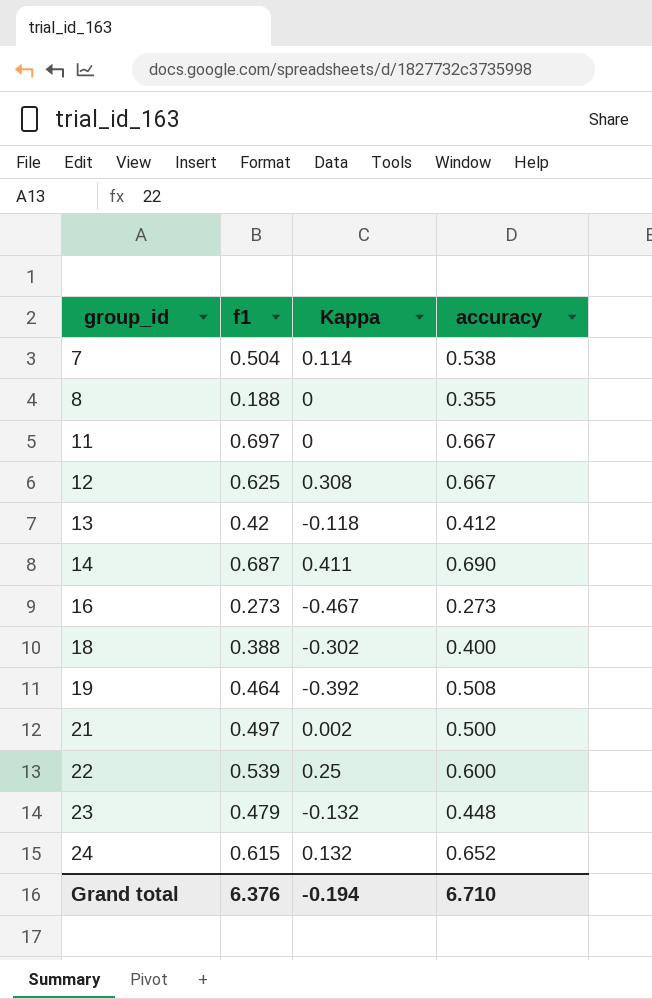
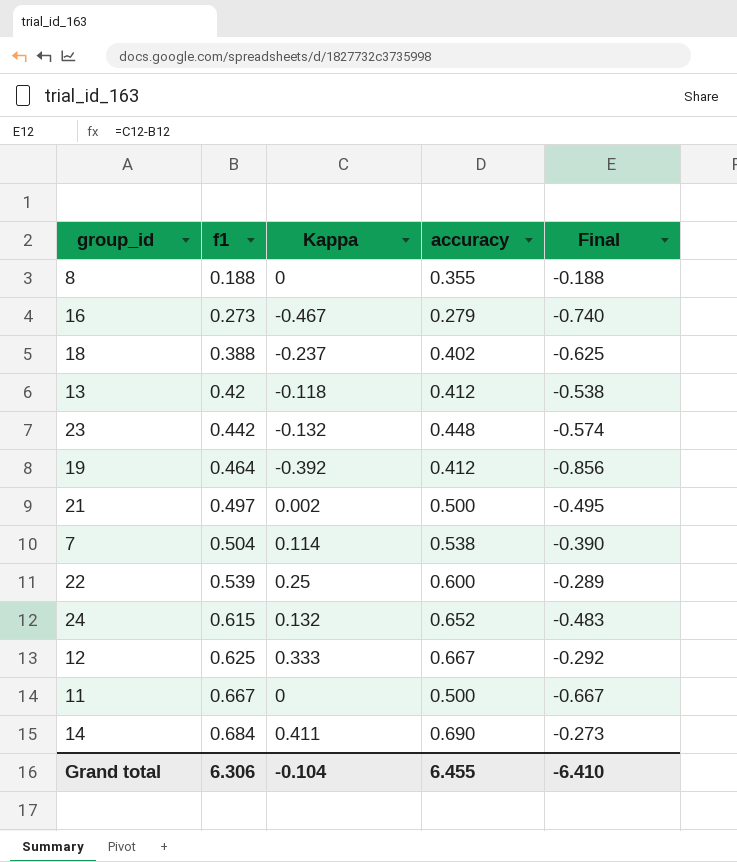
row order: group_id ascending -> f1 ascending
column Final | formula: none -> [Kappa] - [f1]
16 | accuracy: 0.273 -> 0.279
18 | Kappa: -0.302 -> -0.237
18 | accuracy: 0.400 -> 0.402
23 | f1: 0.479 -> 0.442
19 | accuracy: 0.508 -> 0.412
12 | Kappa: 0.308 -> 0.333
11 | f1: 0.697 -> 0.667
11 | accuracy: 0.667 -> 0.500
14 | f1: 0.687 -> 0.684
Grand total | f1: 6.376 -> 6.306
Grand total | Kappa: -0.194 -> -0.104
Grand total | accuracy: 6.710 -> 6.455

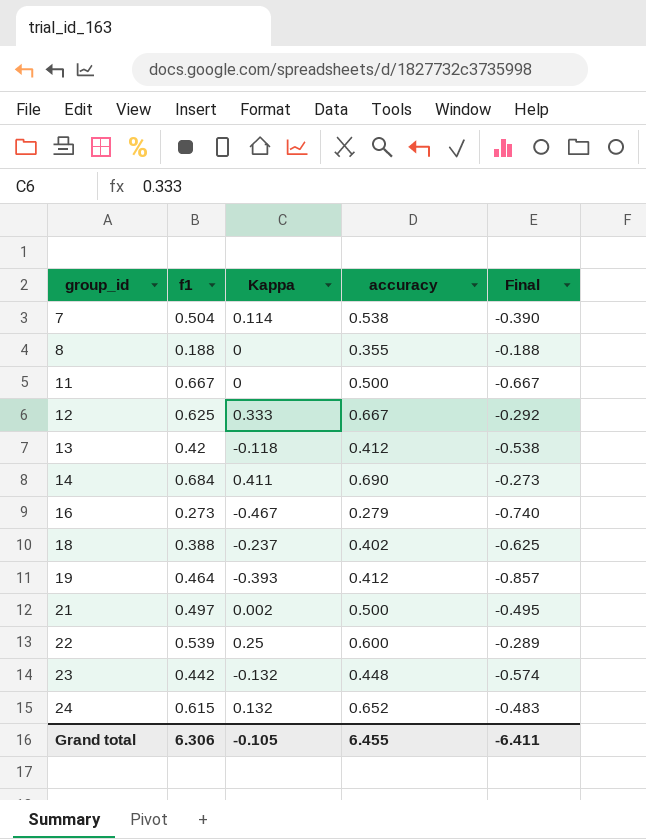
row order: f1 ascending -> group_id ascending
19 | Kappa: -0.392 -> -0.393
19 | Final: -0.856 -> -0.857
Grand total | Kappa: -0.104 -> -0.105
Grand total | Final: -6.410 -> -6.411

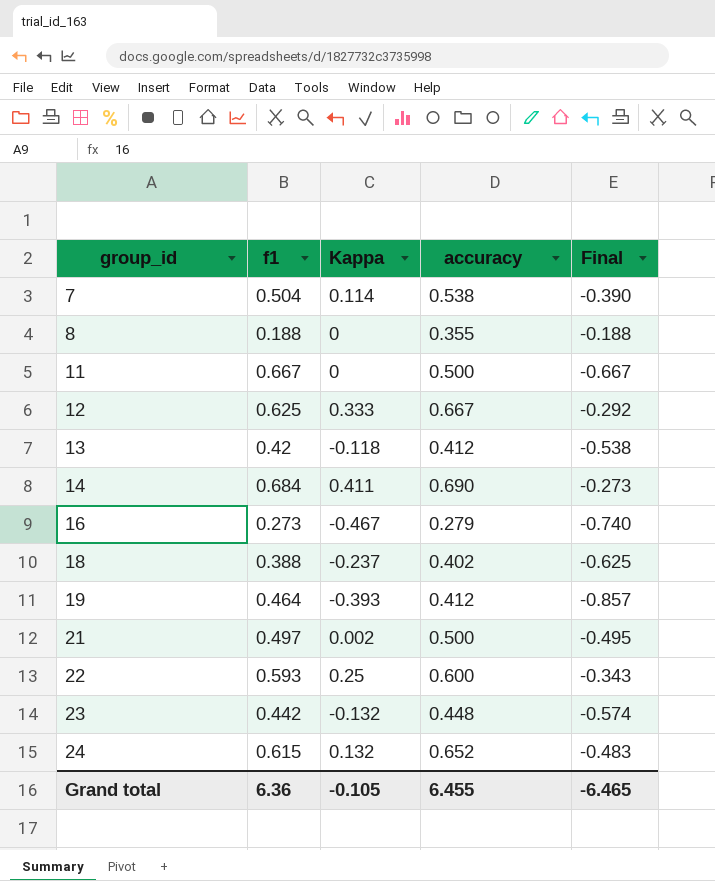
22 | f1: 0.539 -> 0.593
22 | Final: -0.289 -> -0.343
Grand total | f1: 6.306 -> 6.36
Grand total | Final: -6.411 -> -6.465

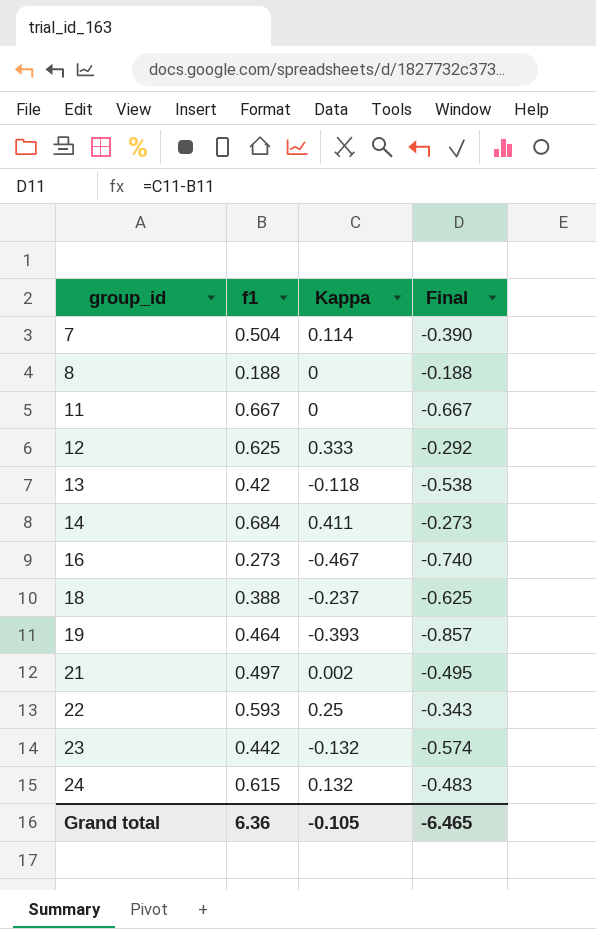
column accuracy | position: 4 -> none

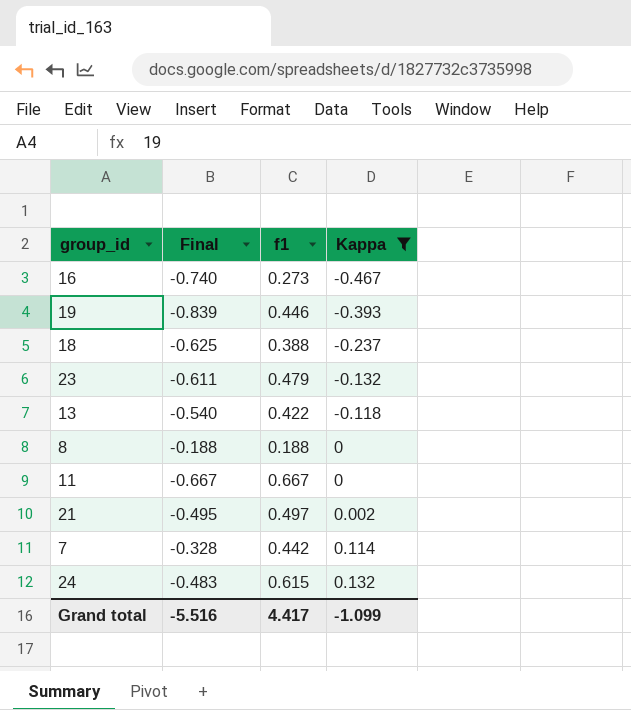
filter: none -> Kappa <= 0.132
row order: group_id ascending -> Kappa ascending
column Final | position: 4 -> 2
19 | Final: -0.857 -> -0.839
19 | f1: 0.464 -> 0.446
23 | Final: -0.574 -> -0.611
23 | f1: 0.442 -> 0.479
13 | Final: -0.538 -> -0.540
13 | f1: 0.42 -> 0.422
7 | Final: -0.390 -> -0.328
7 | f1: 0.504 -> 0.442
Grand total | Final: -6.465 -> -5.516
Grand total | f1: 6.36 -> 4.417
Grand total | Kappa: -0.105 -> -1.099

